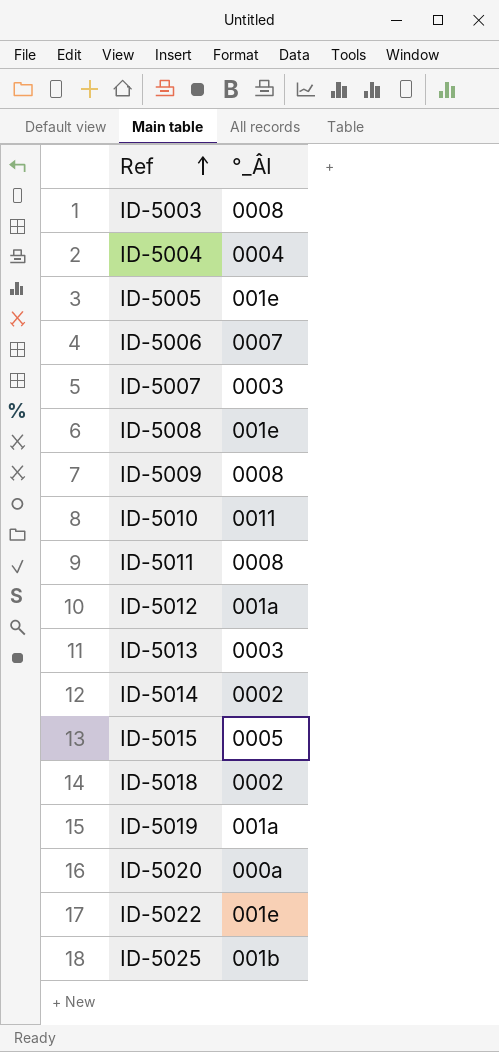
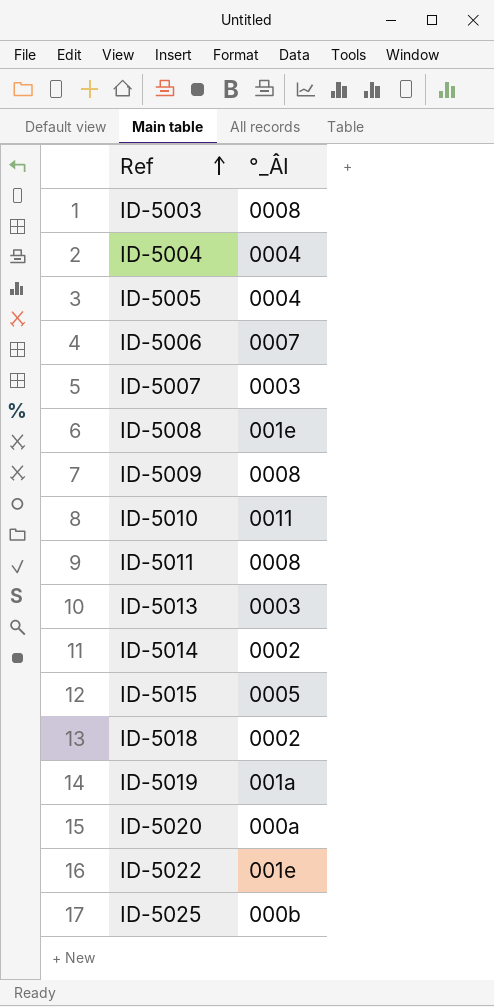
row ID-5012: 001a -> none
ID-5005 | °_ÂI: 001e -> 0004
ID-5025 | °_ÂI: 001b -> 000b

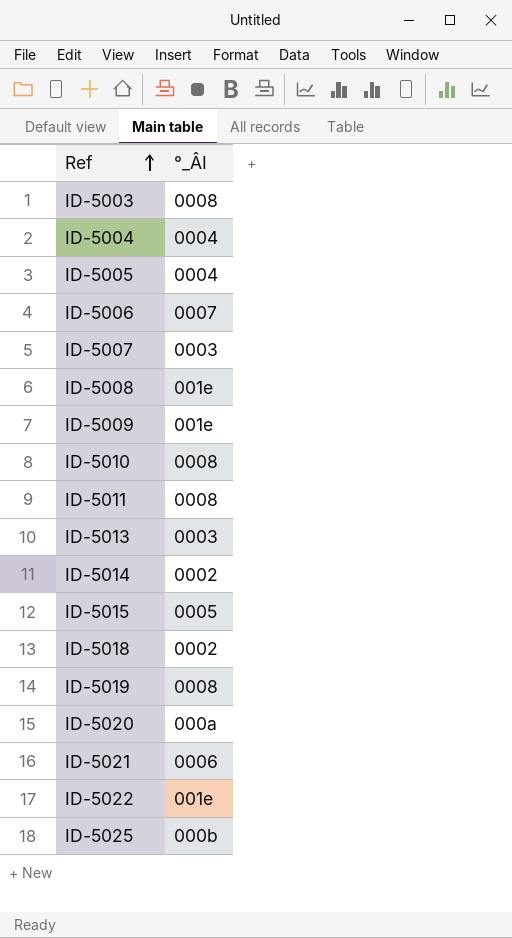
ID-5009 | °_ÂI: 0008 -> 001e
ID-5010 | °_ÂI: 0011 -> 0008
ID-5019 | °_ÂI: 001a -> 0008
row ID-5021: none -> 0006

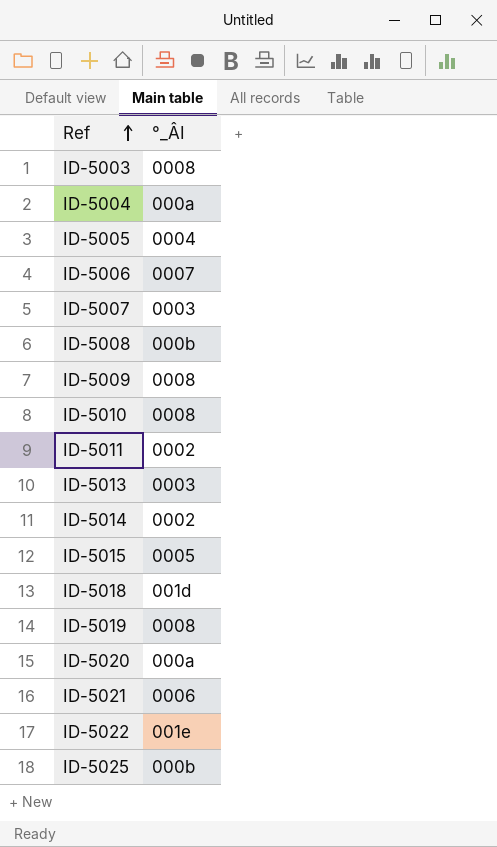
ID-5004 | °_ÂI: 0004 -> 000a
ID-5008 | °_ÂI: 001e -> 000b
ID-5009 | °_ÂI: 001e -> 0008
ID-5011 | °_ÂI: 0008 -> 0002
ID-5018 | °_ÂI: 0002 -> 001d

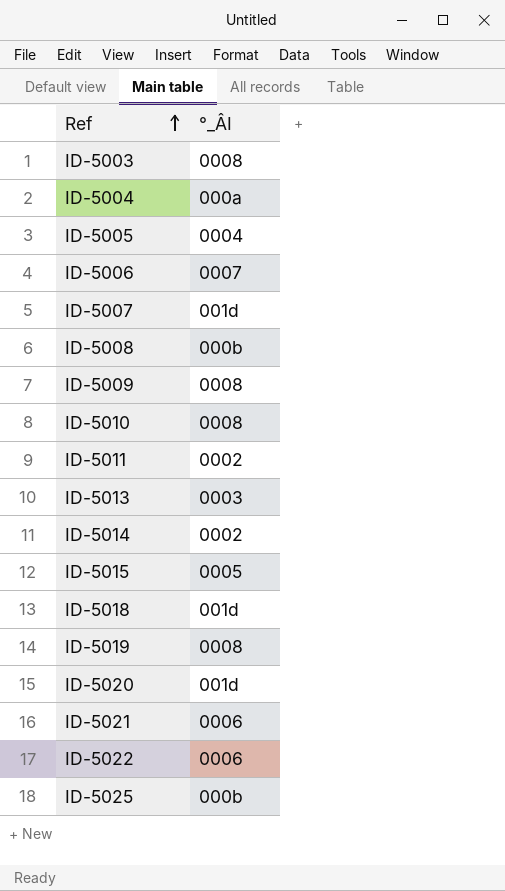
ID-5007 | °_ÂI: 0003 -> 001d
ID-5020 | °_ÂI: 000a -> 001d
ID-5022 | °_ÂI: 001e -> 0006

